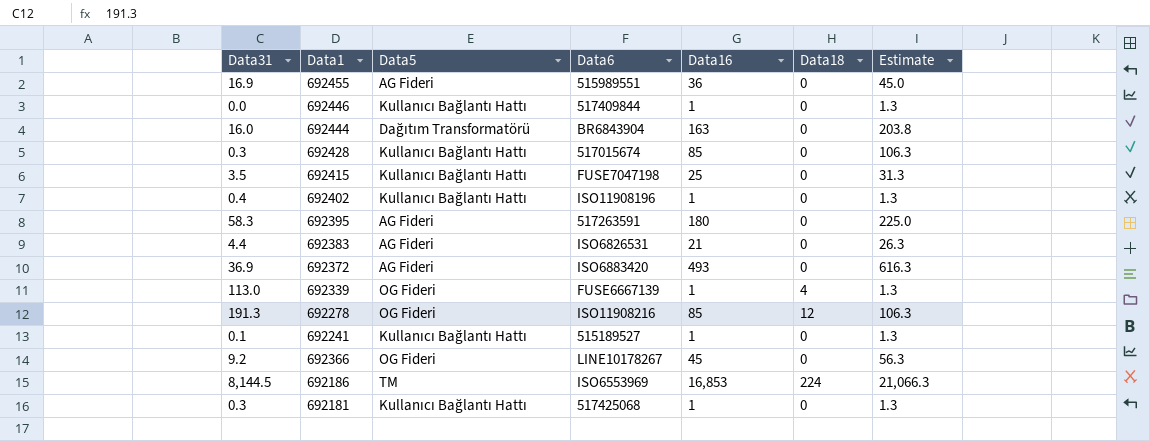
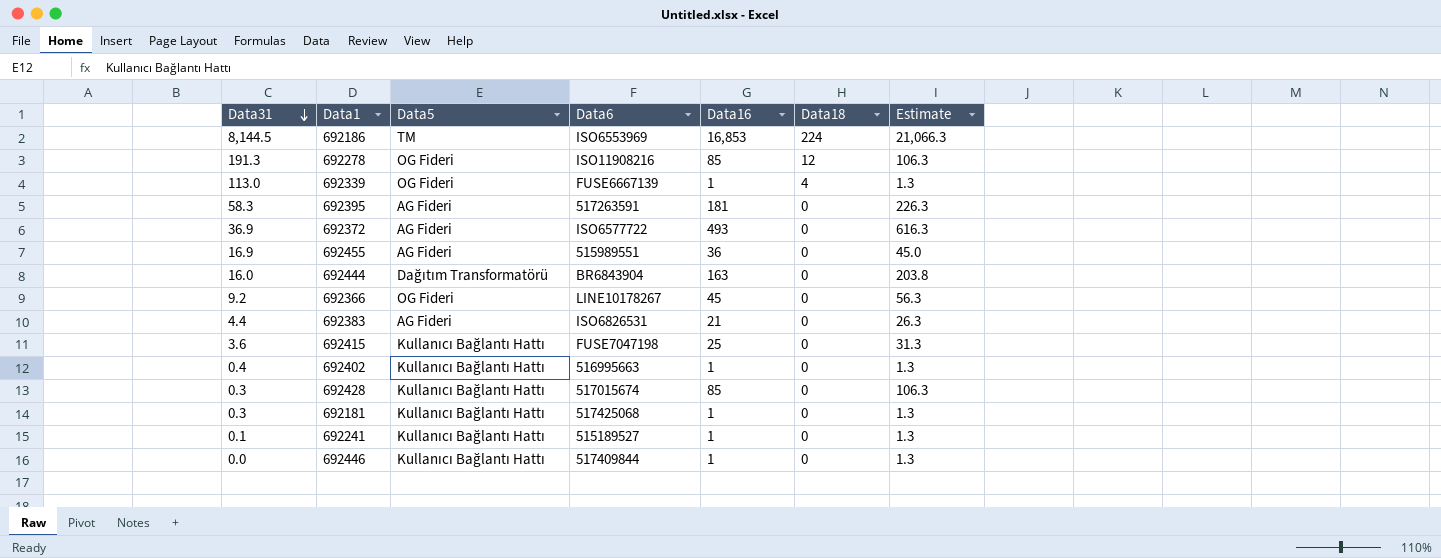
row order: none -> Data31 descending
692395 | Data16: 180 -> 181
692395 | Estimate: 225.0 -> 226.3
692372 | Data6: ISO6883420 -> ISO6577722
692415 | Data31: 3.5 -> 3.6
692402 | Data6: ISO11908196 -> 516995663

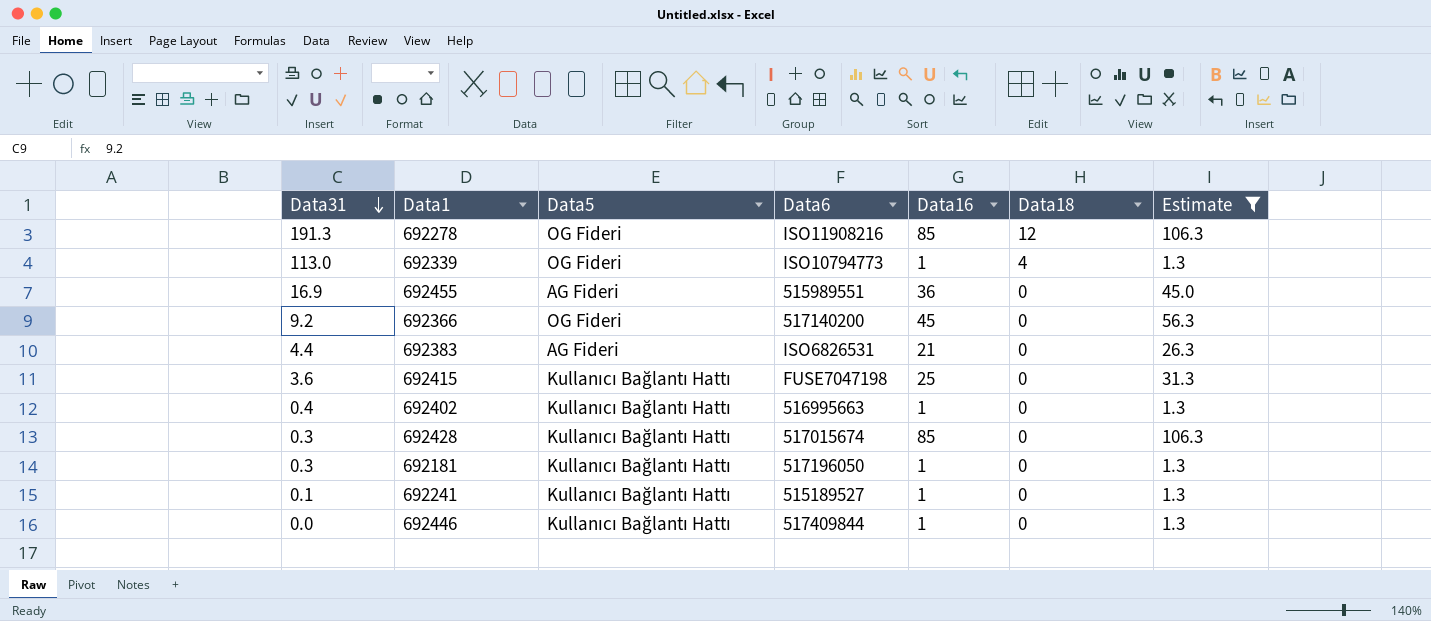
filter: none -> Estimate <= 106.3
692339 | Data6: FUSE6667139 -> ISO10794773
692366 | Data6: LINE10178267 -> 517140200
692181 | Data6: 517425068 -> 517196050

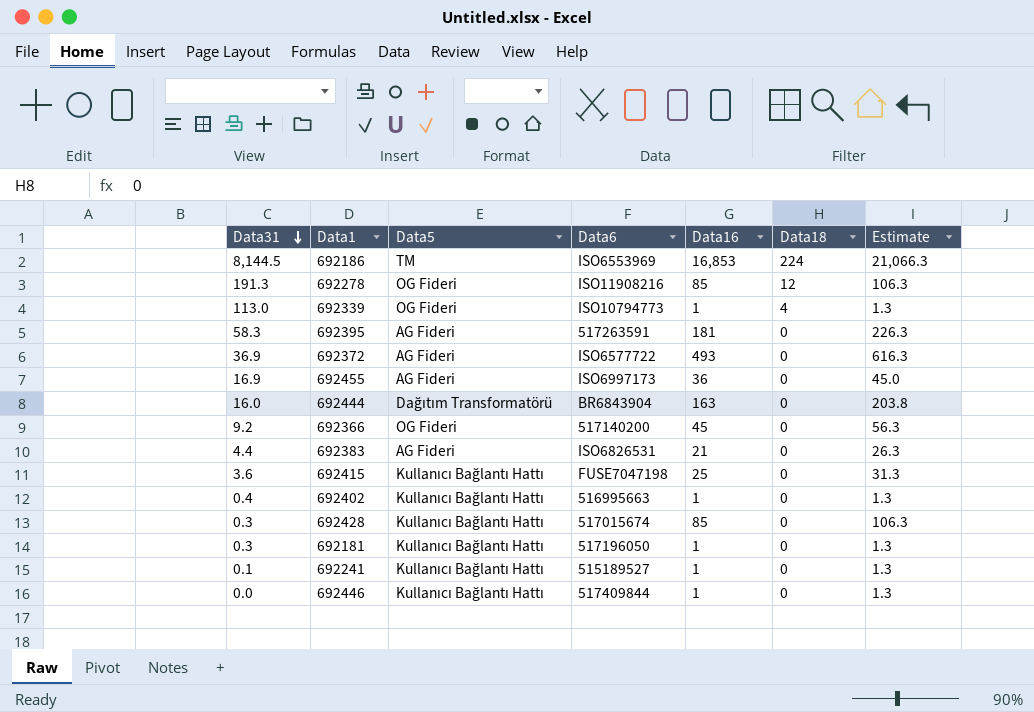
filter: Estimate <= 106.3 -> none
692455 | Data6: 515989551 -> ISO6997173

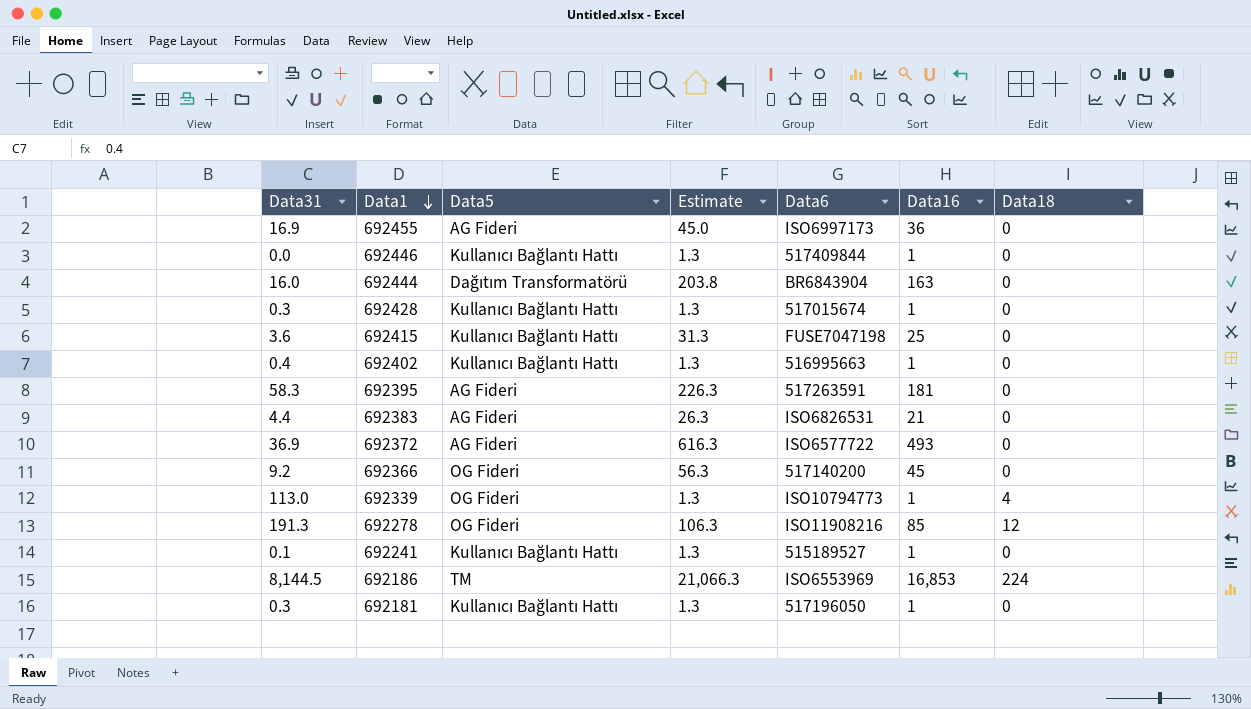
row order: Data31 descending -> Data1 descending
column Estimate | position: 7 -> 4
692428 | Estimate: 106.3 -> 1.3
692428 | Data16: 85 -> 1

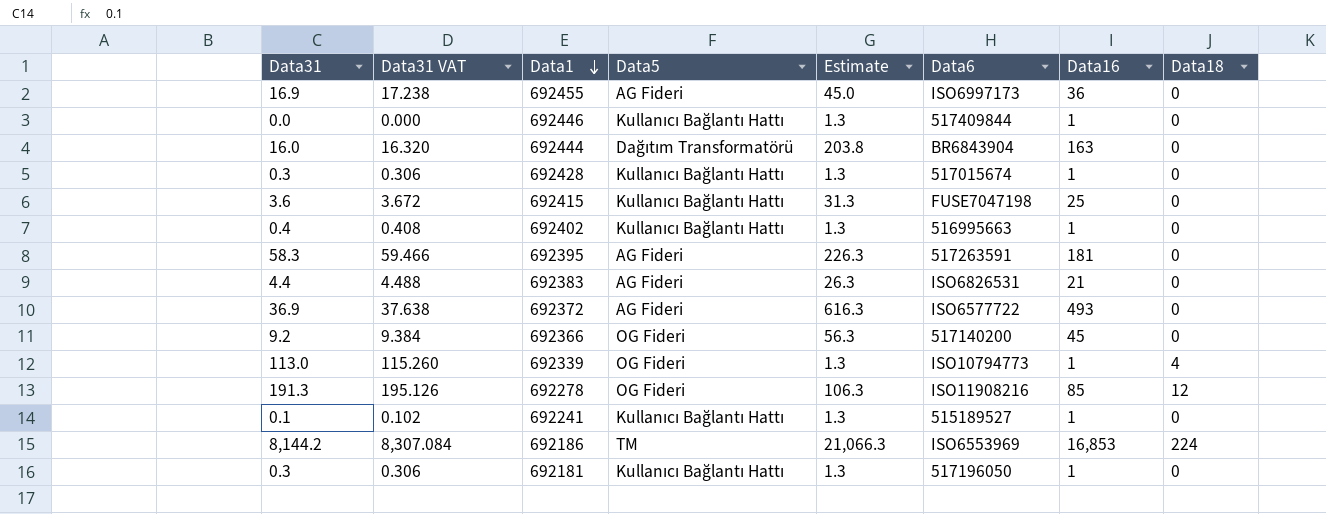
column Data31 VAT | formula: none -> [Data31] * 1.02
692186 | Data31: 8,144.5 -> 8,144.2

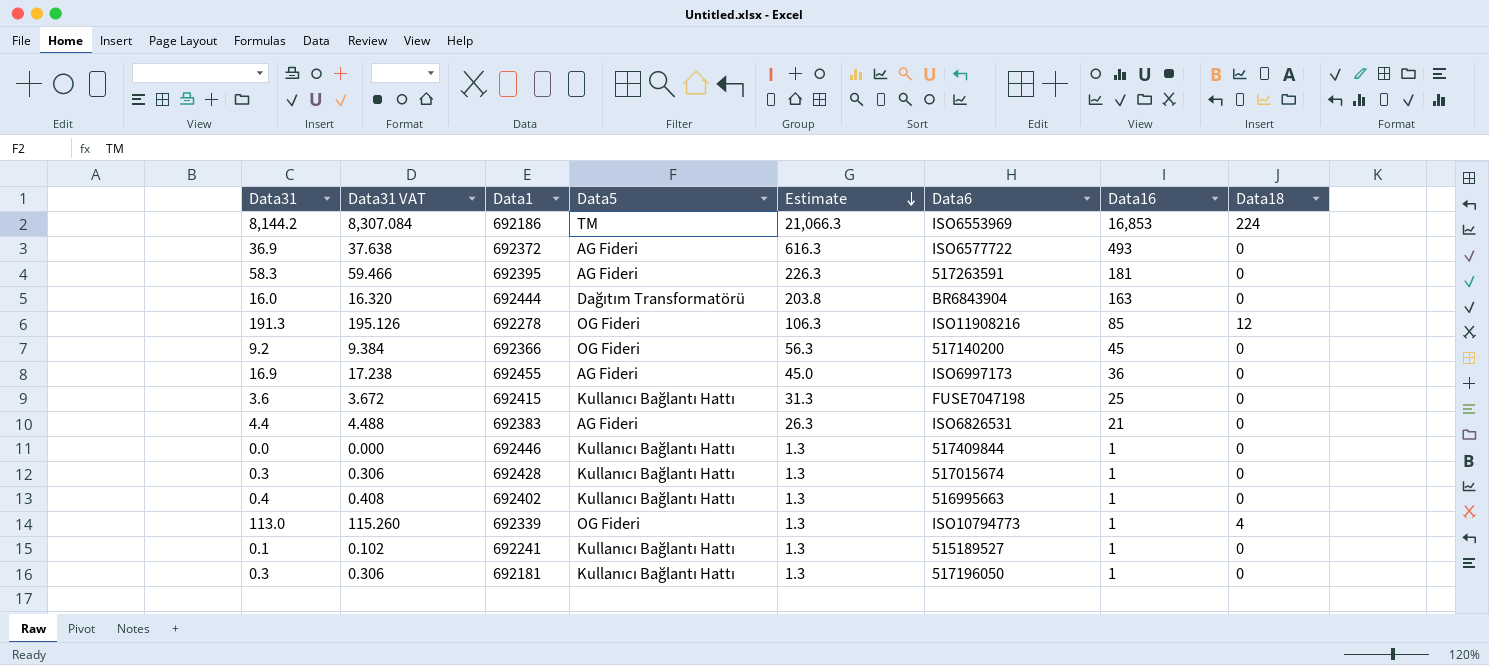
row order: Data1 descending -> Estimate descending

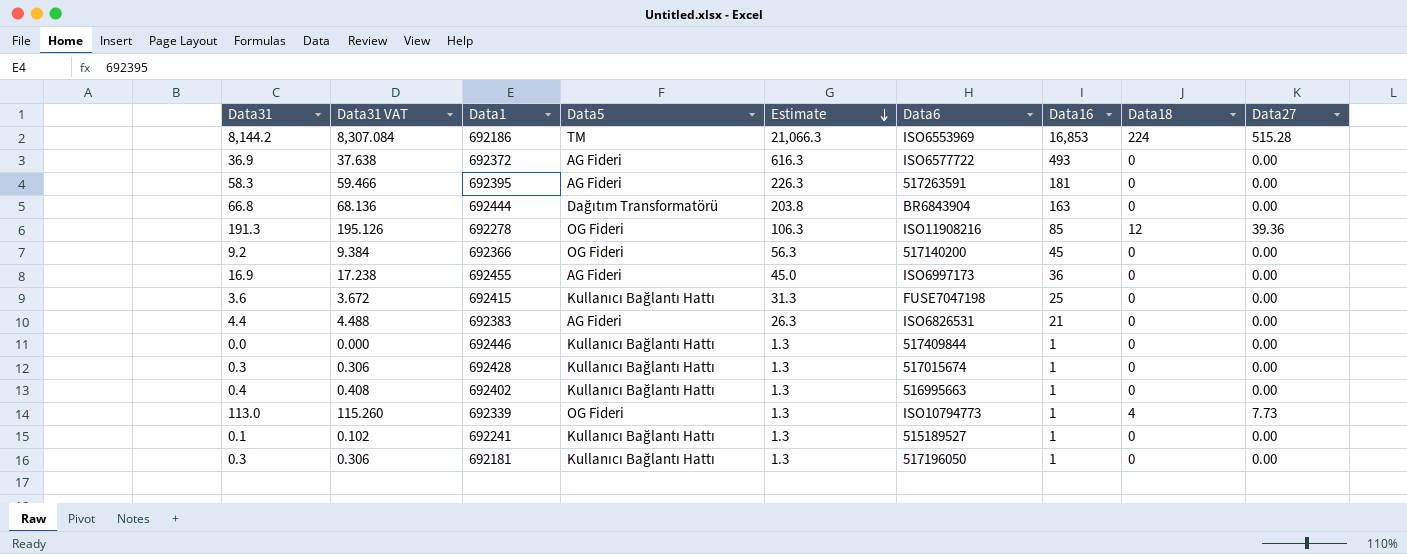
column Data27 | position: none -> 9
692444 | Data31: 16.0 -> 66.8
692444 | Data31 VAT: 16.320 -> 68.136

